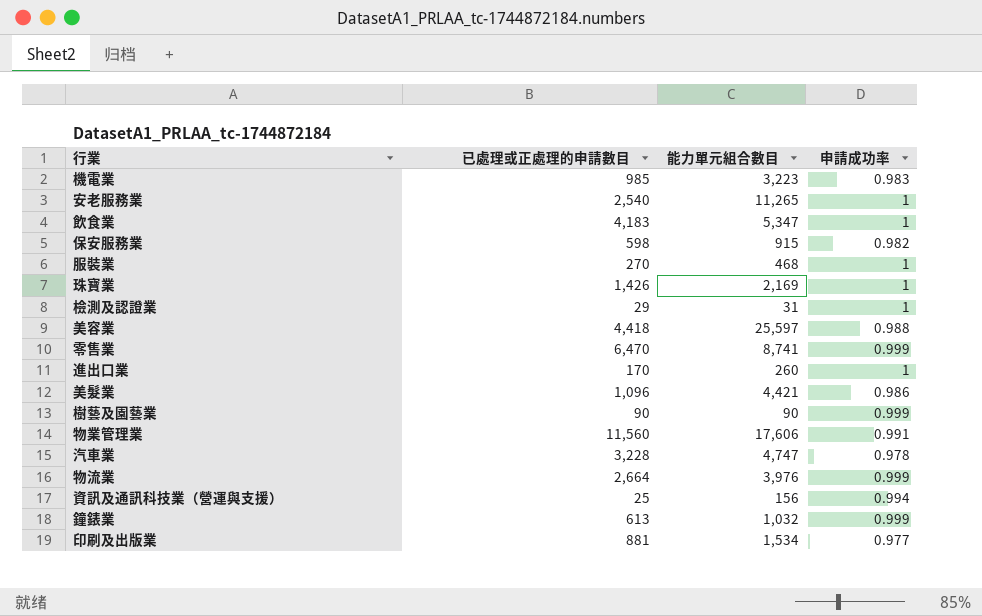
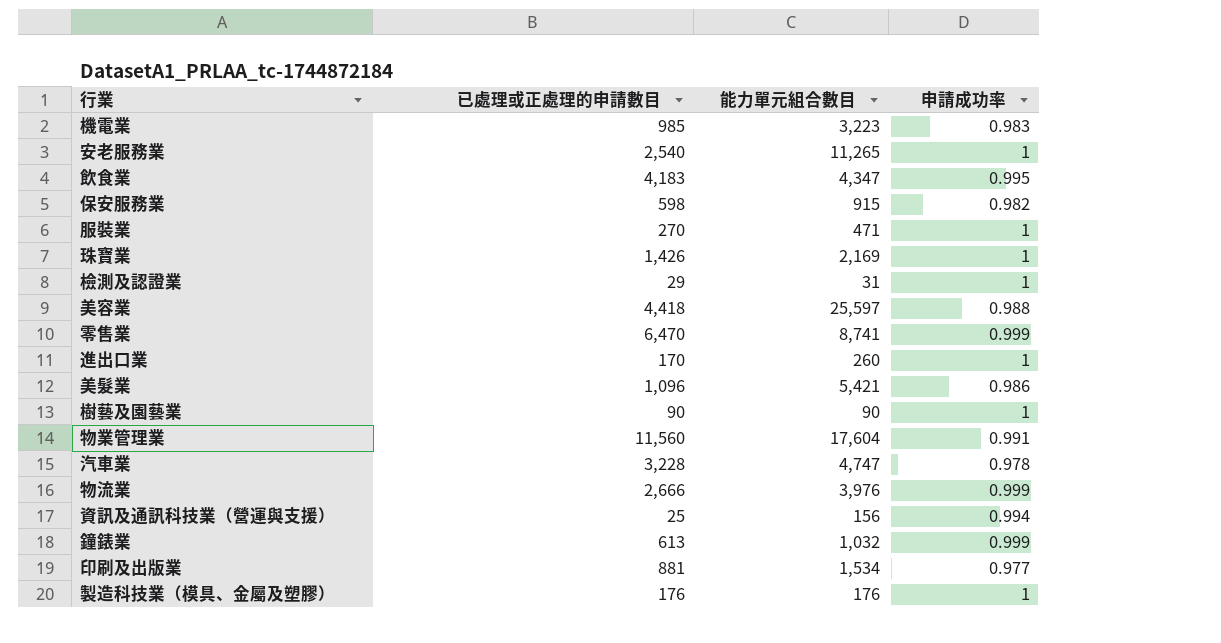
飲食業 | 能力單元組合數目: 5,347 -> 4,347
飲食業 | 申請成功率: 1 -> 0.995
服裝業 | 能力單元組合數目: 468 -> 471
美髮業 | 能力單元組合數目: 4,421 -> 5,421
樹藝及園藝業 | 申請成功率: 0.999 -> 1
物業管理業 | 能力單元組合數目: 17,606 -> 17,604
物流業 | 已處理或正處理的申請數目: 2,664 -> 2,666
row 製造科技業（模具、金屬及塑膠）: none -> 176 | 176 | 1

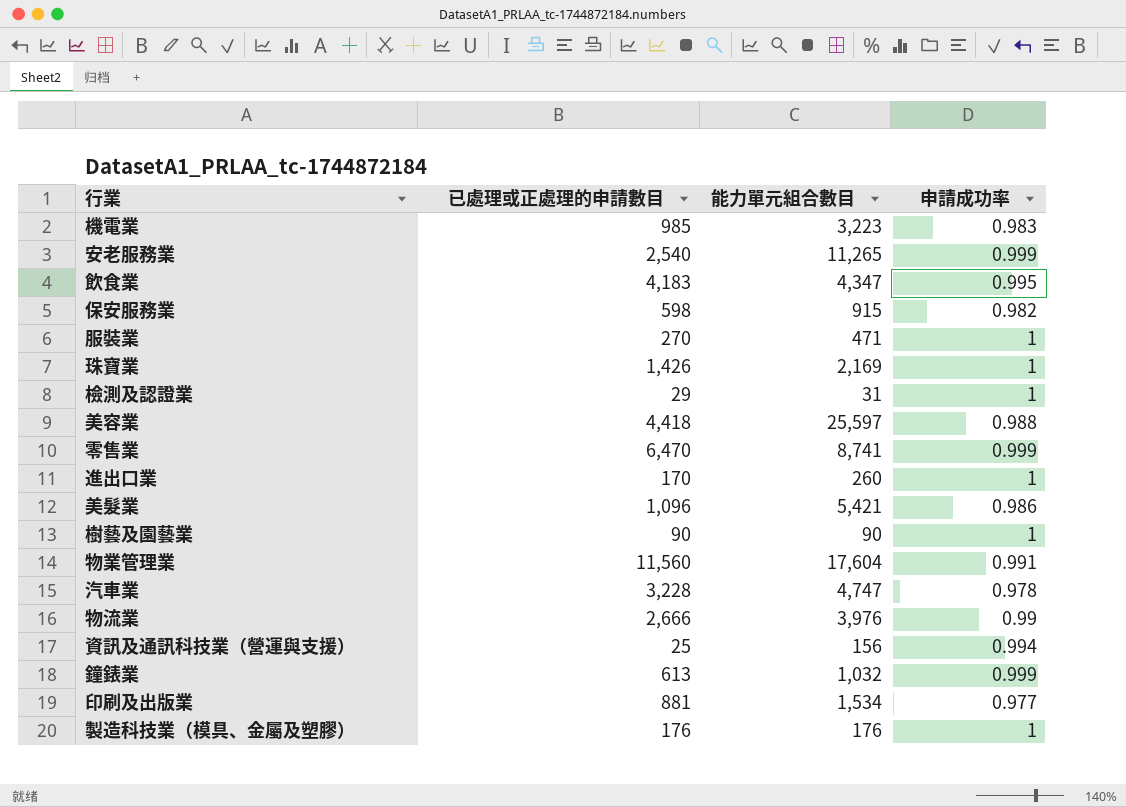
安老服務業 | 申請成功率: 1 -> 0.999
物流業 | 申請成功率: 0.999 -> 0.99

